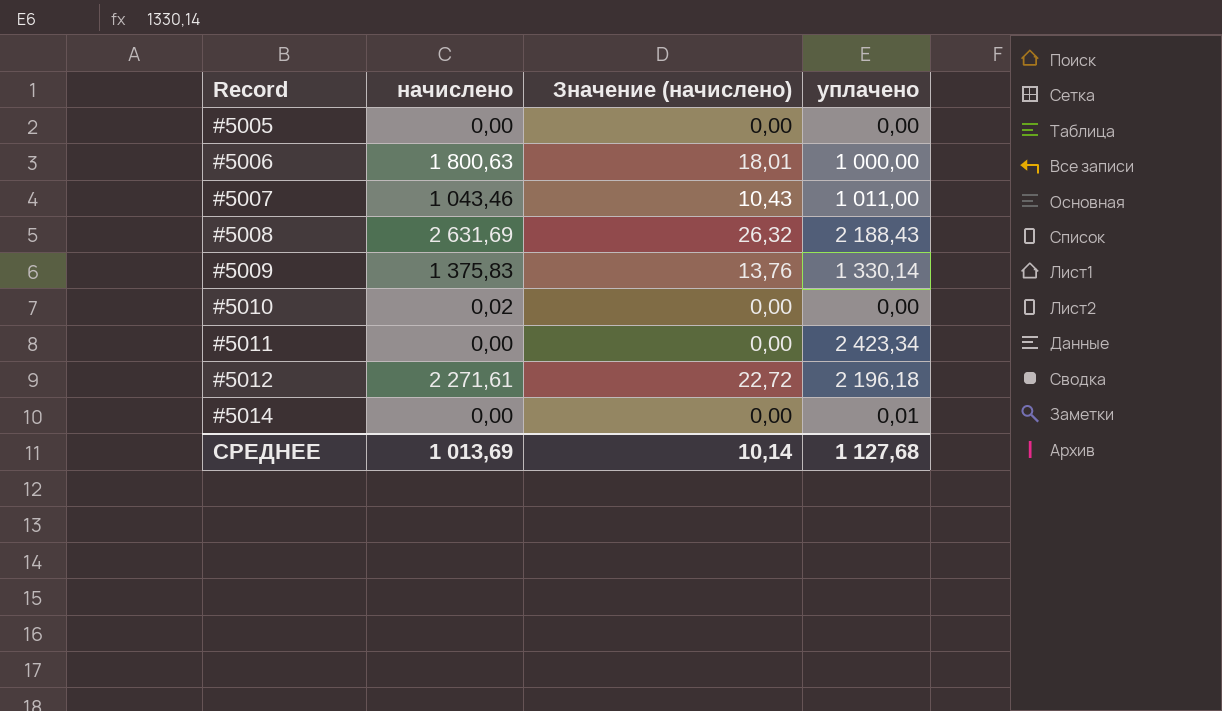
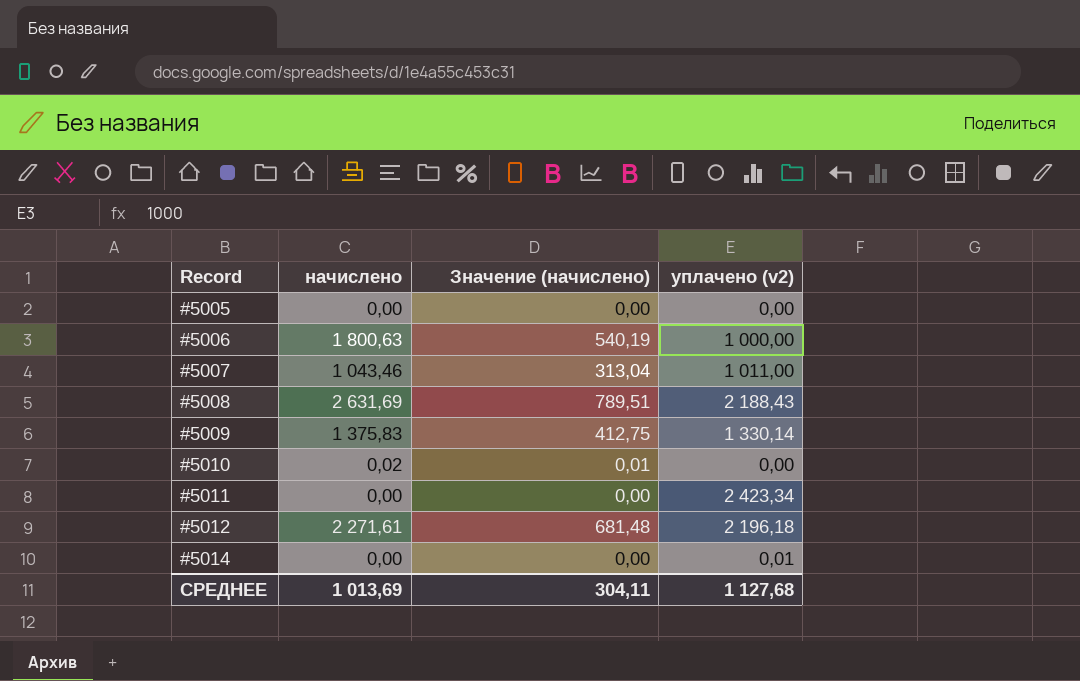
column Значение (начислено) | formula: [начислено] * 0,01 -> [начислено] * 0,3
column name: уплачено -> уплачено (v2)
СРЕДНЕЕ | Значение (начислено): 10,14 -> 304,11

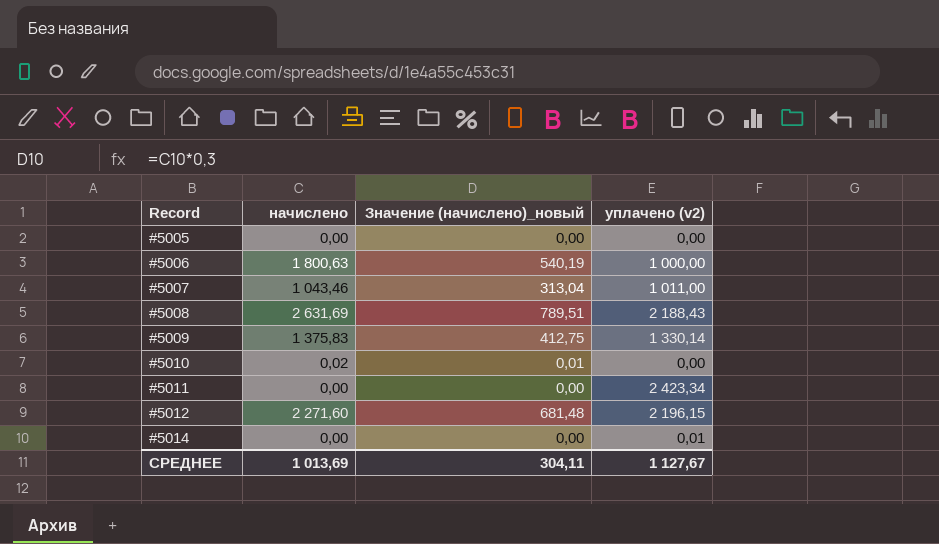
column name: Значение (начислено) -> Значение (начислено)_новый
#5012 | начислено: 2 271,61 -> 2 271,60
#5012 | уплачено (v2): 2 196,18 -> 2 196,15
СРЕДНЕЕ | уплачено (v2): 1 127,68 -> 1 127,67

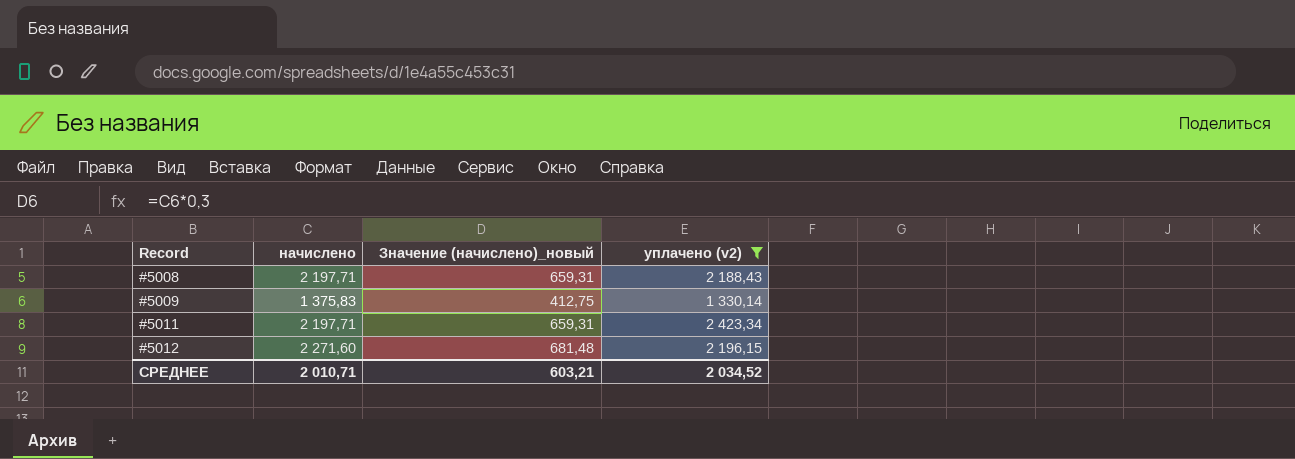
filter: none -> уплачено (v2) >= 1 330,14
#5008 | начислено: 2 631,69 -> 2 197,71
#5008 | Значение (начислено)_новый: 789,51 -> 659,31
#5011 | начислено: 0,00 -> 2 197,71
#5011 | Значение (начислено)_новый: 0,00 -> 659,31
СРЕДНЕЕ | начислено: 1 013,69 -> 2 010,71
СРЕДНЕЕ | Значение (начислено)_новый: 304,11 -> 603,21
СРЕДНЕЕ | уплачено (v2): 1 127,67 -> 2 034,52

